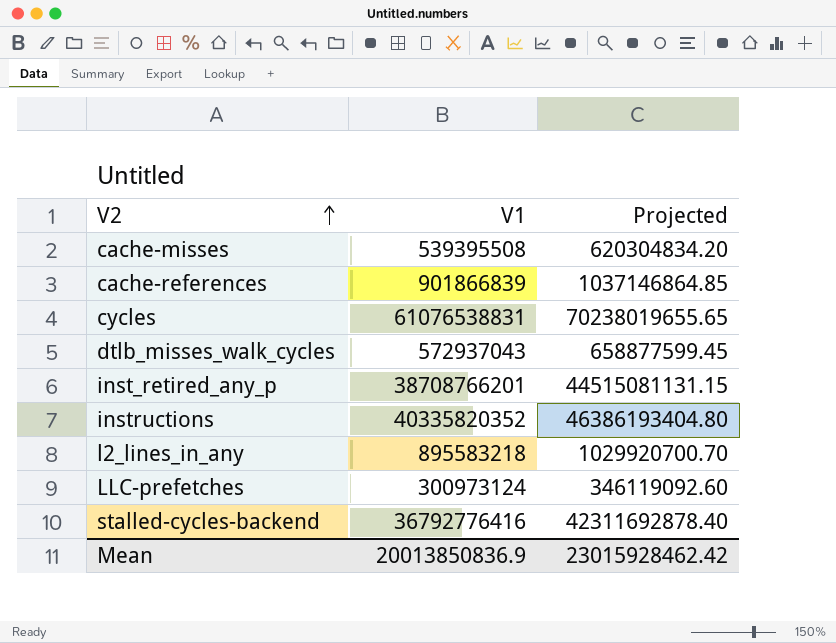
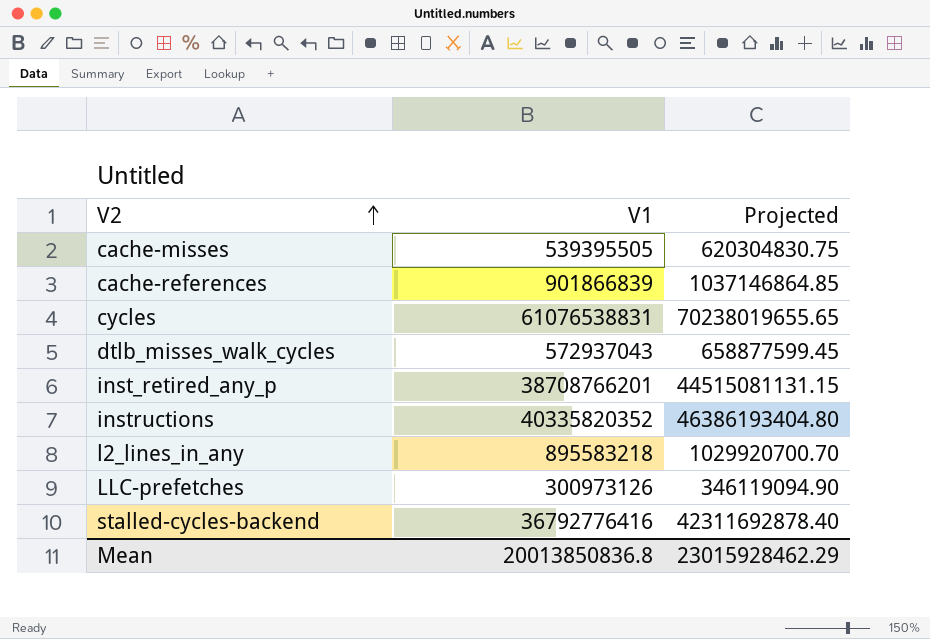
cache-misses | V1: 539395508 -> 539395505
cache-misses | Projected: 620304834.20 -> 620304830.75
LLC-prefetches | V1: 300973124 -> 300973126
LLC-prefetches | Projected: 346119092.60 -> 346119094.90
Mean | V1: 20013850836.9 -> 20013850836.8
Mean | Projected: 23015928462.42 -> 23015928462.29

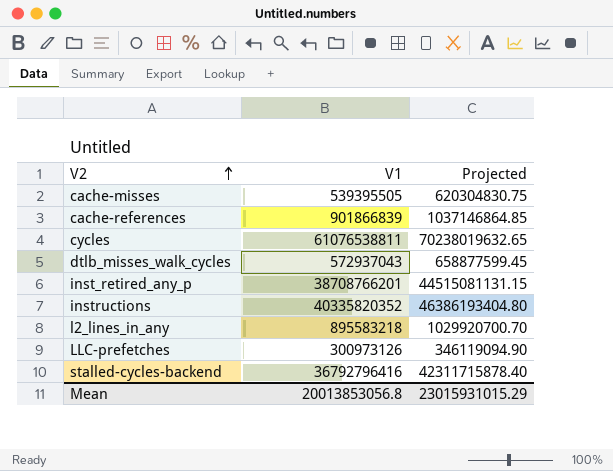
cycles | V1: 61076538831 -> 61076538811
cycles | Projected: 70238019655.65 -> 70238019632.65
stalled-cycles-backend | V1: 36792776416 -> 36792796416
stalled-cycles-backend | Projected: 42311692878.40 -> 42311715878.40
Mean | V1: 20013850836.8 -> 20013853056.8
Mean | Projected: 23015928462.29 -> 23015931015.29

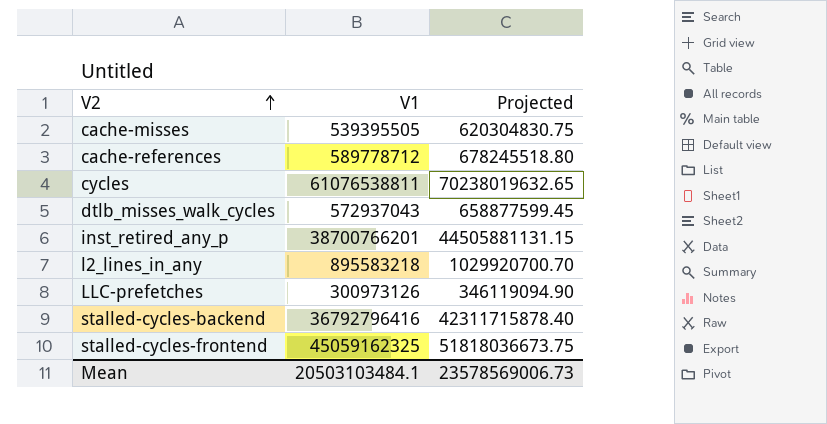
row instructions: 40335820352 | 46386193404.80 -> none
cache-references | V1: 901866839 -> 589778712
cache-references | Projected: 1037146864.85 -> 678245518.80
inst_retired_any_p | V1: 38708766201 -> 38700766201
inst_retired_any_p | Projected: 44515081131.15 -> 44505881131.15
row stalled-cycles-frontend: none -> 45059162325 | 51818036673.75
Mean | V1: 20013853056.8 -> 20503103484.1
Mean | Projected: 23015931015.29 -> 23578569006.73

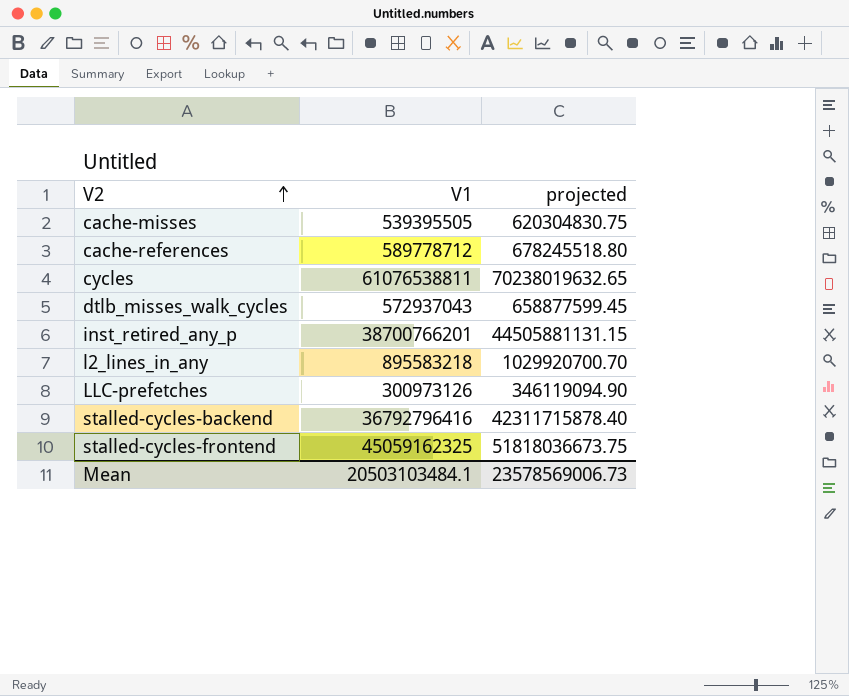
column name: Projected -> projected

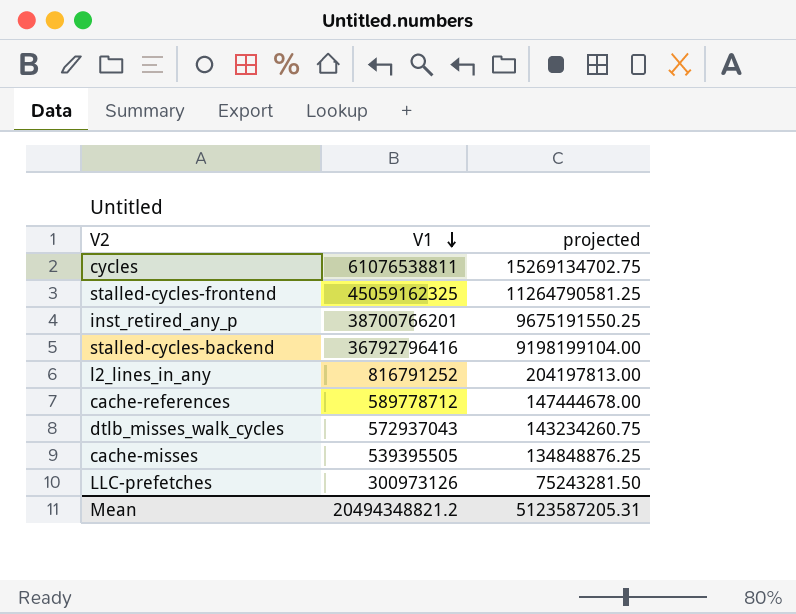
row order: V2 ascending -> V1 descending
column projected | formula: [V1] * 1.15 -> [V1] * 0.25
l2_lines_in_any | V1: 895583218 -> 816791252
Mean | V1: 20503103484.1 -> 20494348821.2
Mean | projected: 23578569006.73 -> 5123587205.31

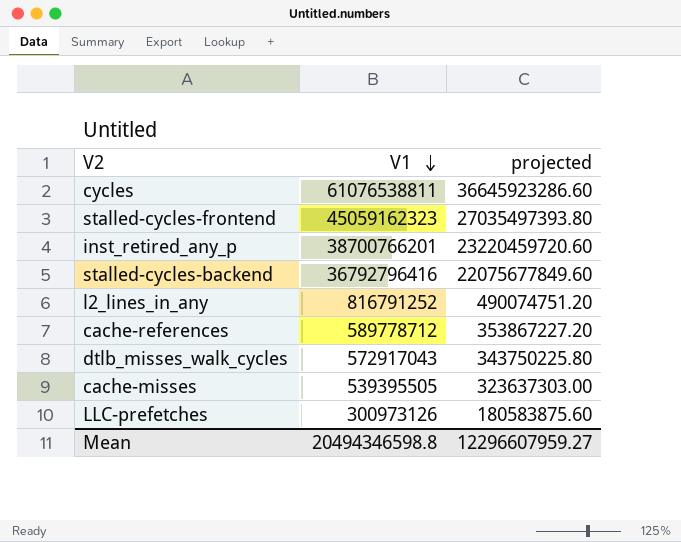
column projected | formula: [V1] * 0.25 -> [V1] * 0.6
stalled-cycles-frontend | V1: 45059162325 -> 45059162323
dtlb_misses_walk_cycles | V1: 572937043 -> 572917043
Mean | V1: 20494348821.2 -> 20494346598.8
Mean | projected: 5123587205.31 -> 12296607959.27

